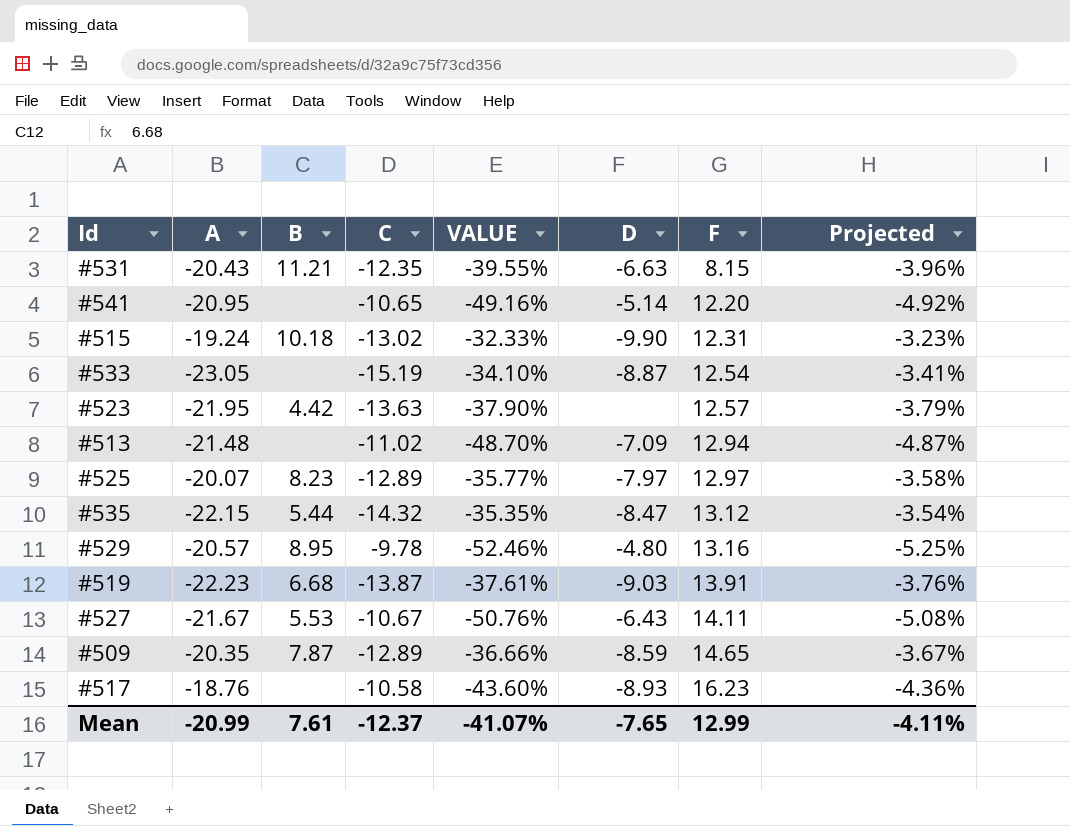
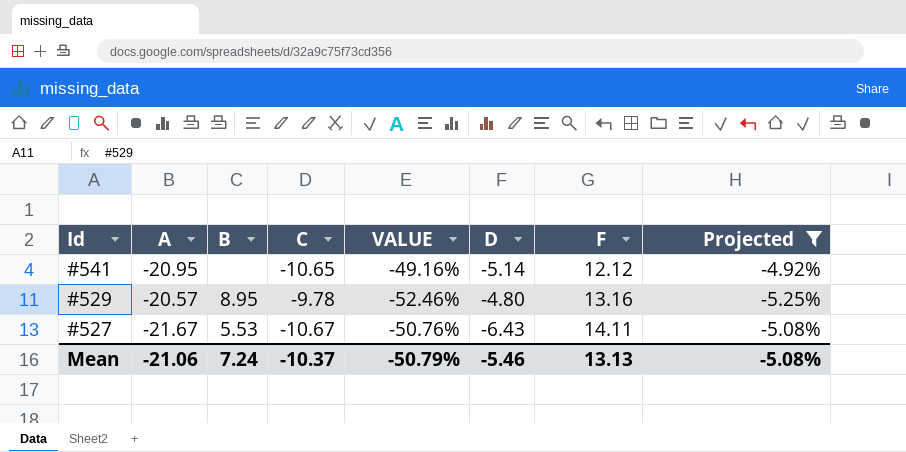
filter: none -> Projected <= -4.92%
#541 | F: 12.20 -> 12.12
Mean | A: -20.99 -> -21.06
Mean | B: 7.61 -> 7.24
Mean | C: -12.37 -> -10.37
Mean | VALUE: -41.07% -> -50.79%
Mean | D: -7.65 -> -5.46
Mean | F: 12.99 -> 13.13
Mean | Projected: -4.11% -> -5.08%

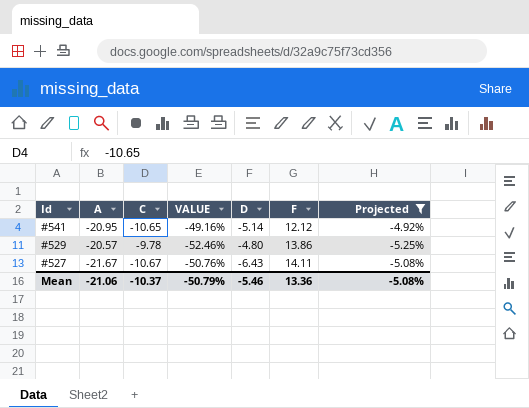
column B | position: 3 -> none
#529 | F: 13.16 -> 13.86
Mean | F: 13.13 -> 13.36

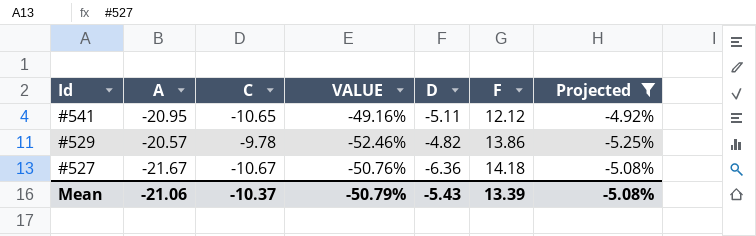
#541 | D: -5.14 -> -5.11
#529 | D: -4.80 -> -4.82
#527 | D: -6.43 -> -6.36
#527 | F: 14.11 -> 14.18
Mean | D: -5.46 -> -5.43
Mean | F: 13.36 -> 13.39

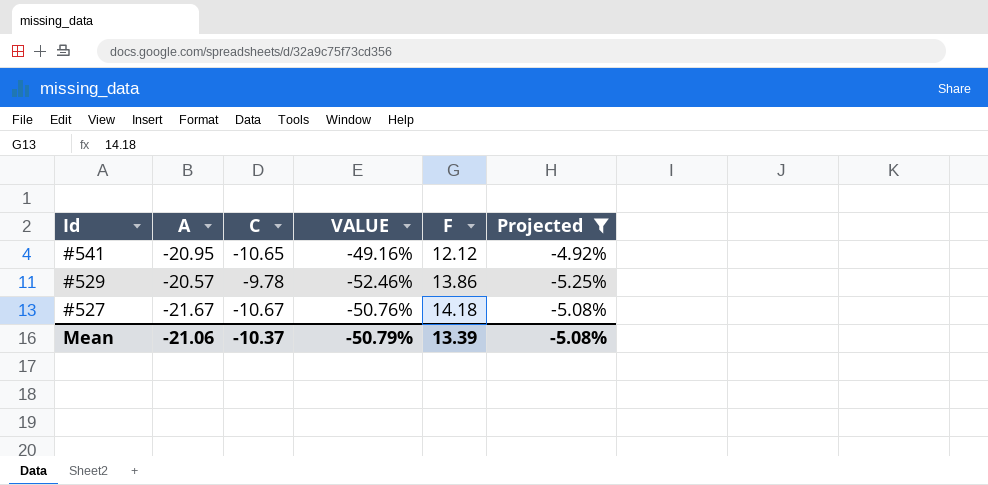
column D | position: 5 -> none

